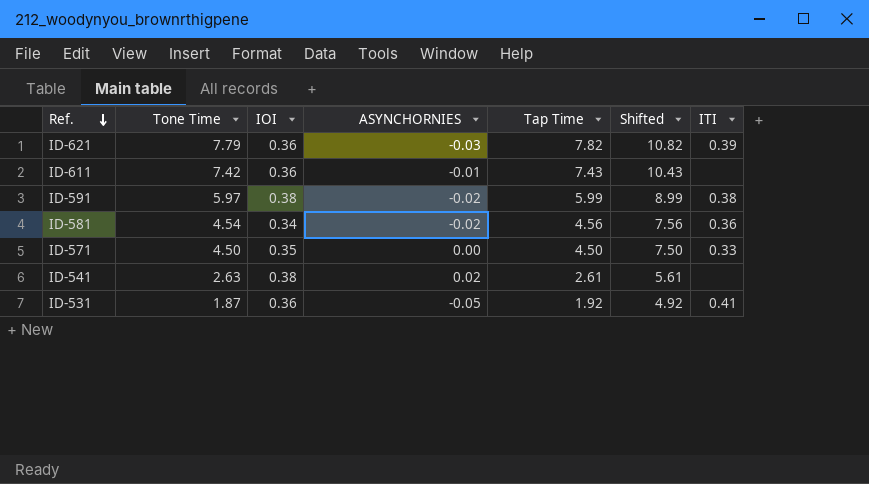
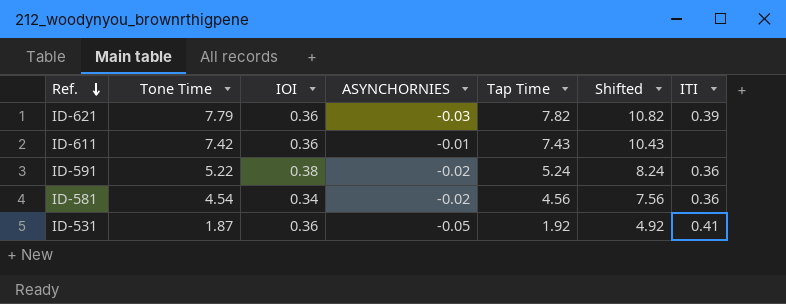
row ID-571: 4.50 | 0.35 | 0.00 | 4.50 | 7.50 | 0.33 -> none
row ID-541: 2.63 | 0.38 | 0.02 | 2.61 | 5.61 | none -> none
ID-591 | Tone Time: 5.97 -> 5.22
ID-591 | Tap Time: 5.99 -> 5.24
ID-591 | Shifted: 8.99 -> 8.24
ID-591 | ITI: 0.38 -> 0.36

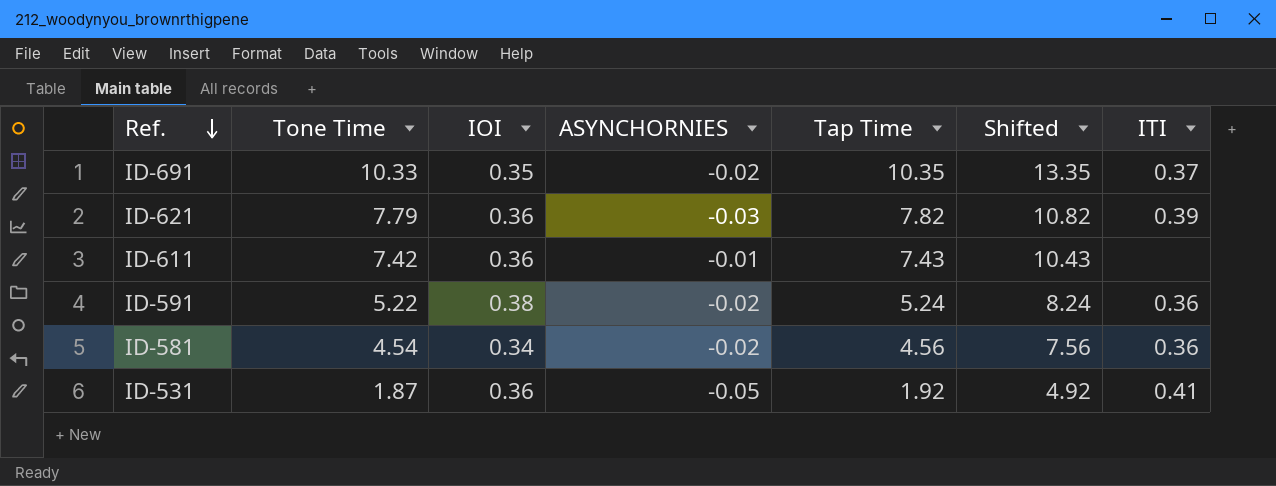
row ID-691: none -> 10.33 | 0.35 | -0.02 | 10.35 | 13.35 | 0.37

